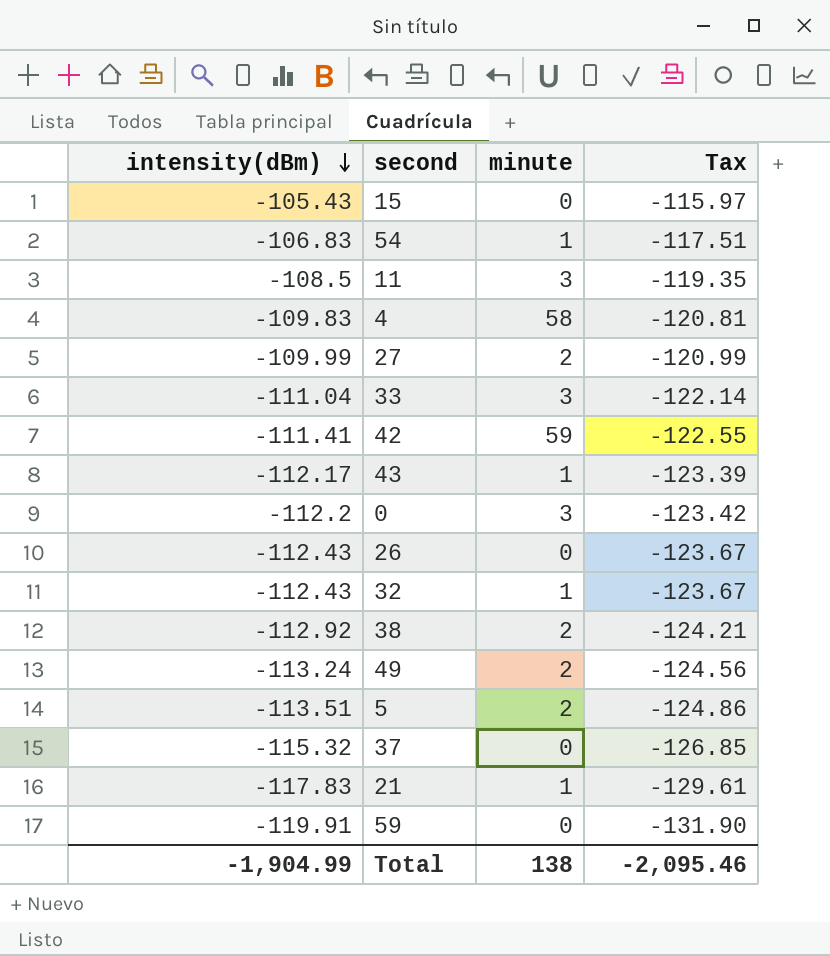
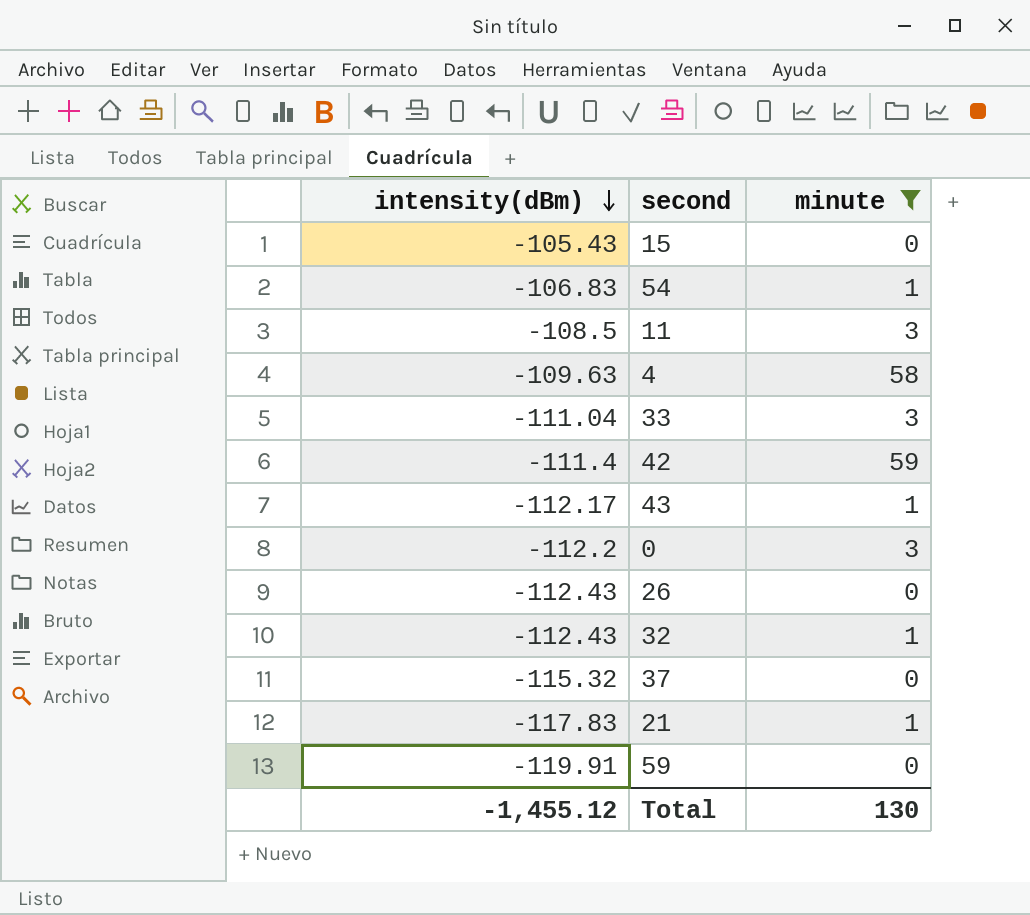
filter: none -> minute != 2
column Tax | formula: [intensity(dBm)] * 1.1 -> none
4 | intensity(dBm): -109.83 -> -109.63
42 | intensity(dBm): -111.41 -> -111.4
Total | intensity(dBm): -1,904.99 -> -1,455.12
Total | minute: 138 -> 130

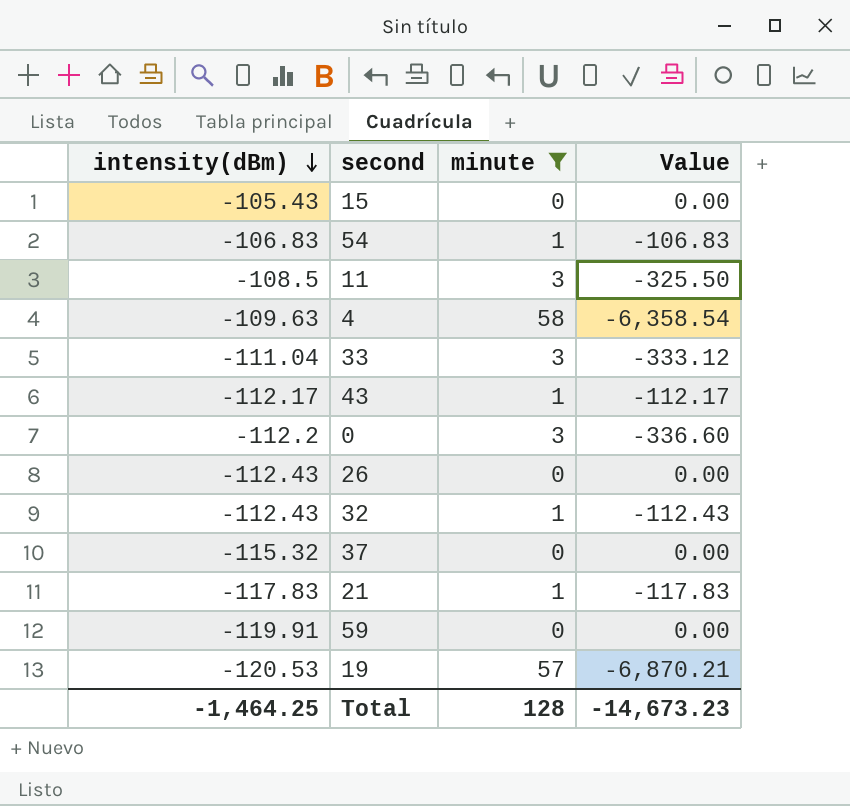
column Value | formula: none -> [intensity(dBm)] * [minute]
row 42: -111.4 | 59 -> none
row 19: none -> -120.53 | 57 | -6,870.21
Total | intensity(dBm): -1,455.12 -> -1,464.25
Total | minute: 130 -> 128

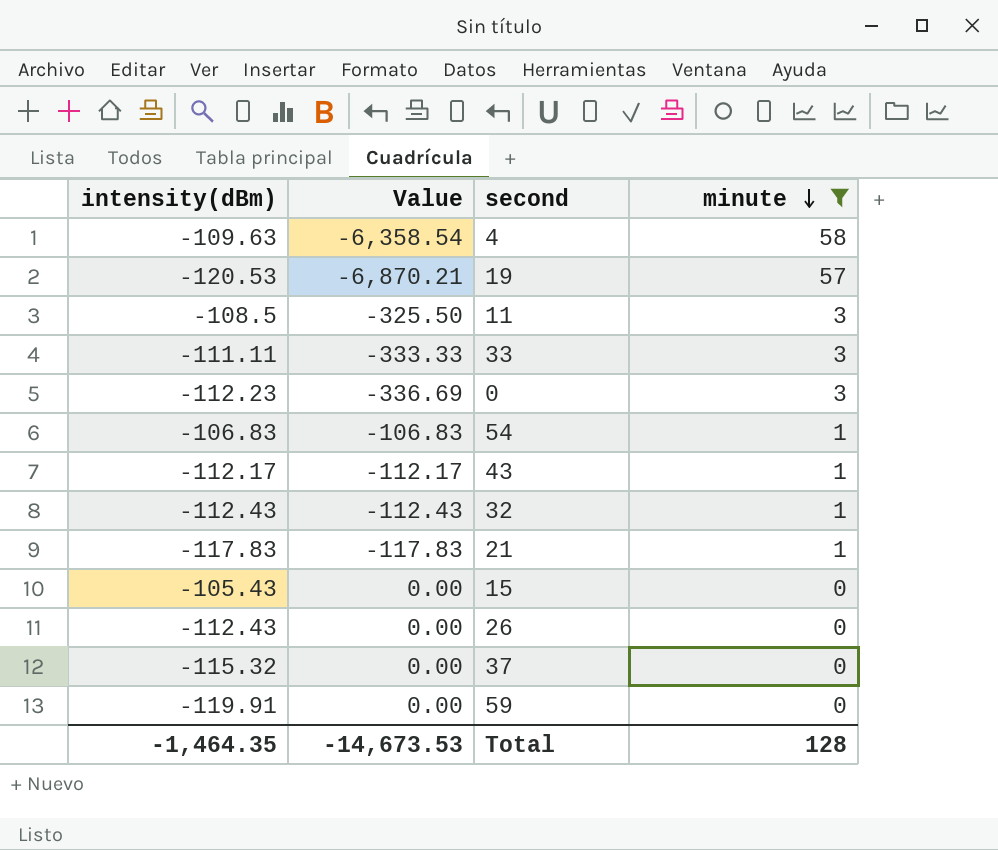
row order: intensity(dBm) descending -> minute descending
column Value | position: 4 -> 2
33 | intensity(dBm): -111.04 -> -111.11
33 | Value: -333.12 -> -333.33
0 | intensity(dBm): -112.2 -> -112.23
0 | Value: -336.60 -> -336.69
Total | intensity(dBm): -1,464.25 -> -1,464.35
Total | Value: -14,673.23 -> -14,673.53

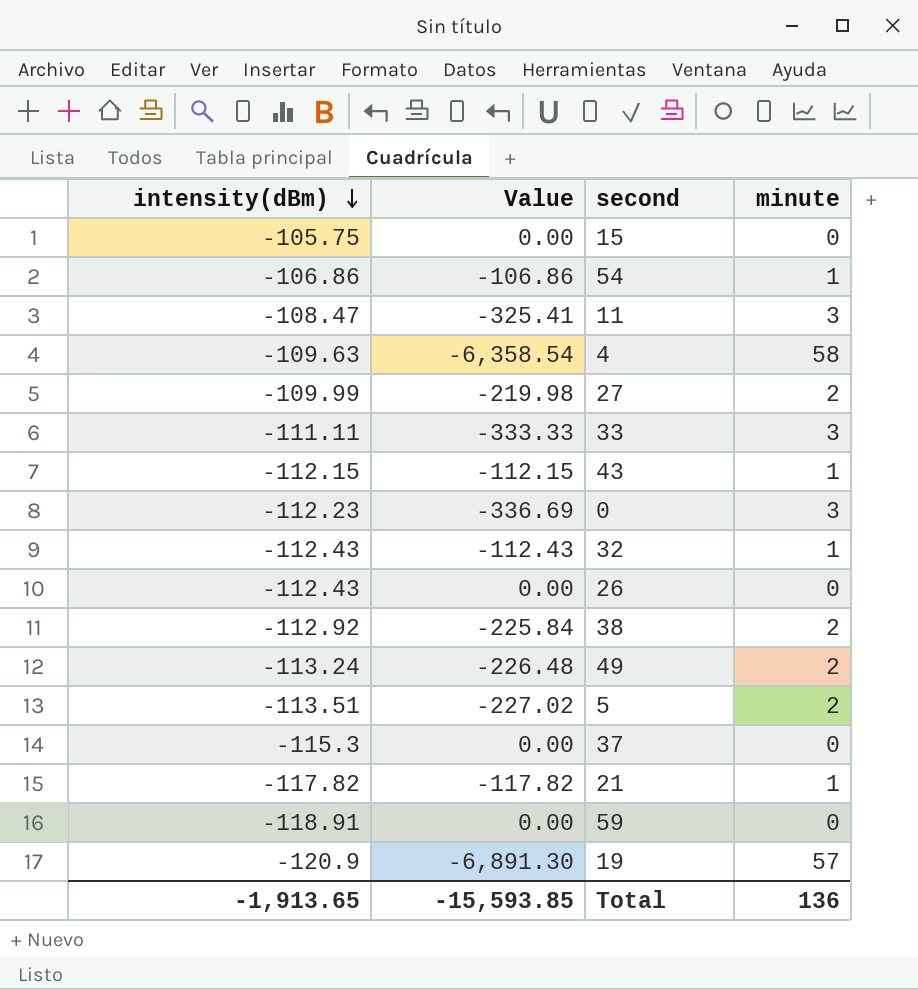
filter: minute != 2 -> none
row order: minute descending -> intensity(dBm) descending
15 | intensity(dBm): -105.43 -> -105.75
54 | intensity(dBm): -106.83 -> -106.86
54 | Value: -106.83 -> -106.86
11 | intensity(dBm): -108.5 -> -108.47
11 | Value: -325.50 -> -325.41
43 | intensity(dBm): -112.17 -> -112.15
43 | Value: -112.17 -> -112.15
37 | intensity(dBm): -115.32 -> -115.3
21 | intensity(dBm): -117.83 -> -117.82
21 | Value: -117.83 -> -117.82
59 | intensity(dBm): -119.91 -> -118.91
19 | intensity(dBm): -120.53 -> -120.9
19 | Value: -6,870.21 -> -6,891.30
Total | intensity(dBm): -1,464.35 -> -1,913.65
Total | Value: -14,673.53 -> -15,593.85
Total | minute: 128 -> 136

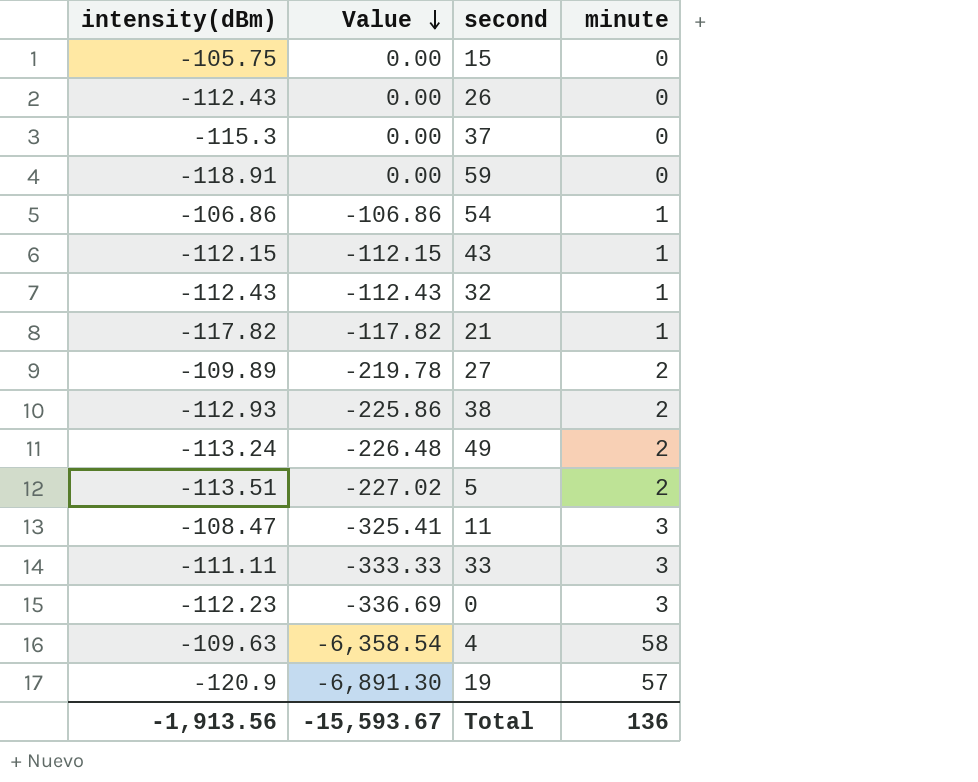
row order: intensity(dBm) descending -> Value descending
27 | intensity(dBm): -109.99 -> -109.89
27 | Value: -219.98 -> -219.78
38 | intensity(dBm): -112.92 -> -112.93
38 | Value: -225.84 -> -225.86
Total | intensity(dBm): -1,913.65 -> -1,913.56
Total | Value: -15,593.85 -> -15,593.67

